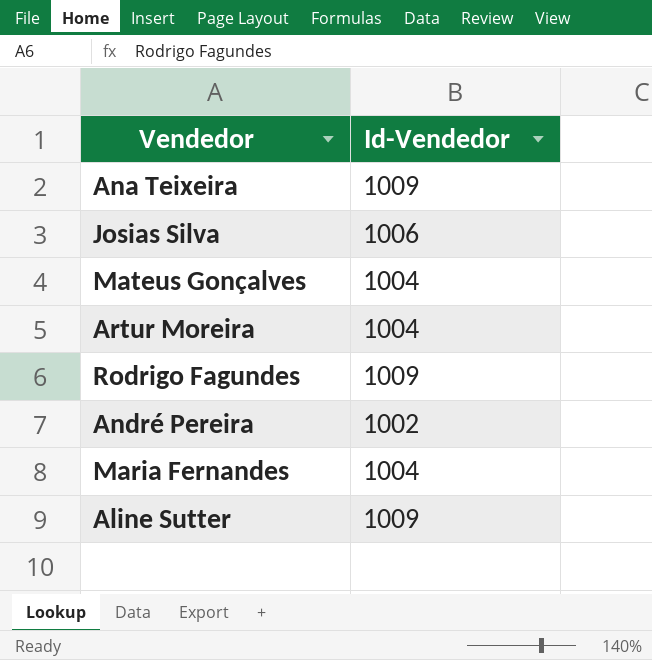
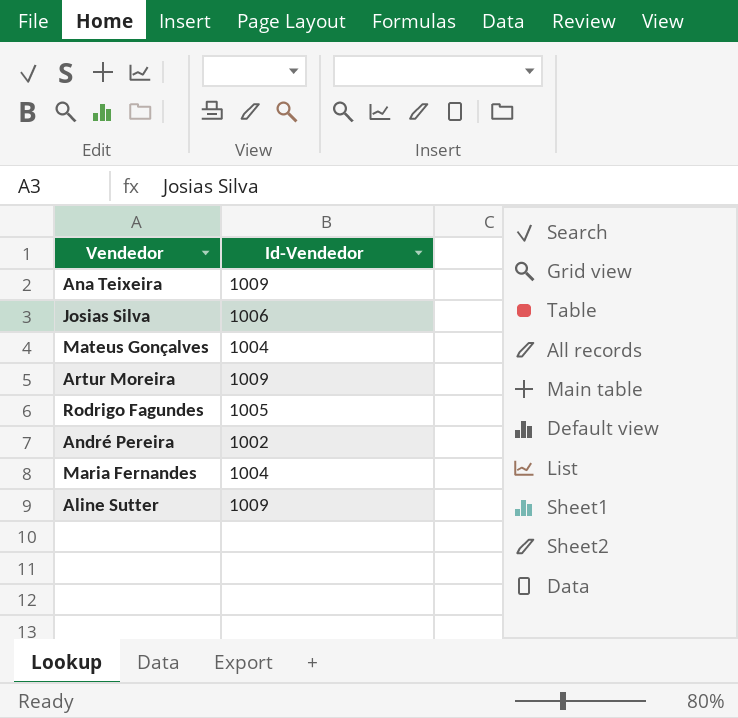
Artur Moreira | Id-Vendedor: 1004 -> 1009
Rodrigo Fagundes | Id-Vendedor: 1009 -> 1005

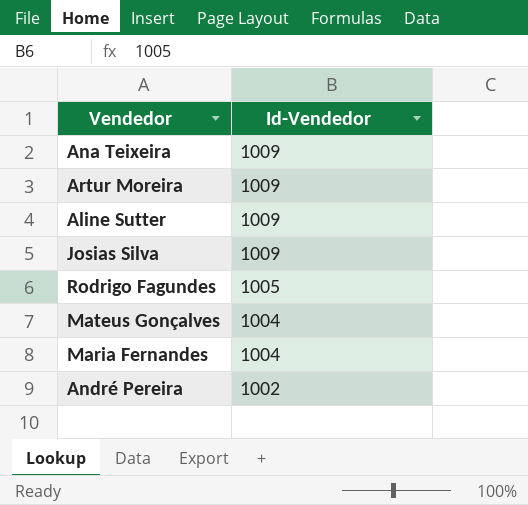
row order: none -> Id-Vendedor descending
Josias Silva | Id-Vendedor: 1006 -> 1009

